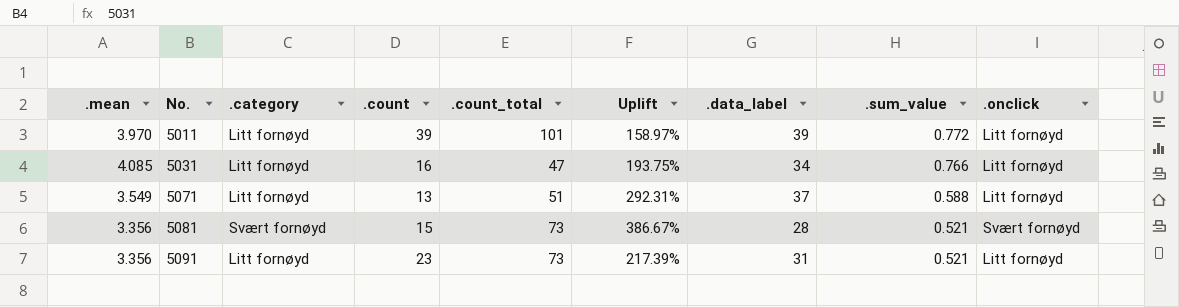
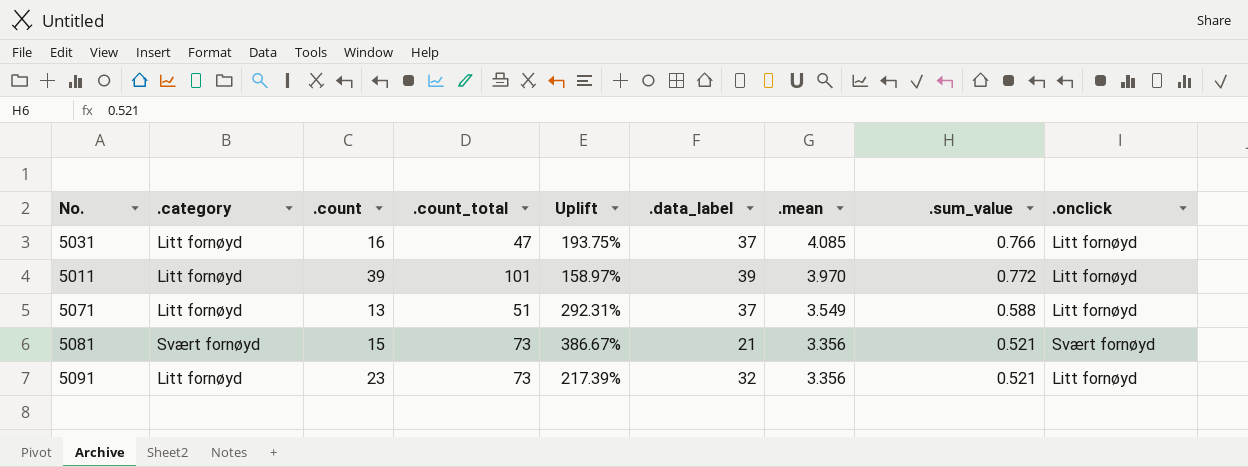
row order: No. ascending -> .mean descending
column .mean | position: 1 -> 7
5031 | .data_label: 34 -> 37
5081 | .data_label: 28 -> 21
5091 | .data_label: 31 -> 32

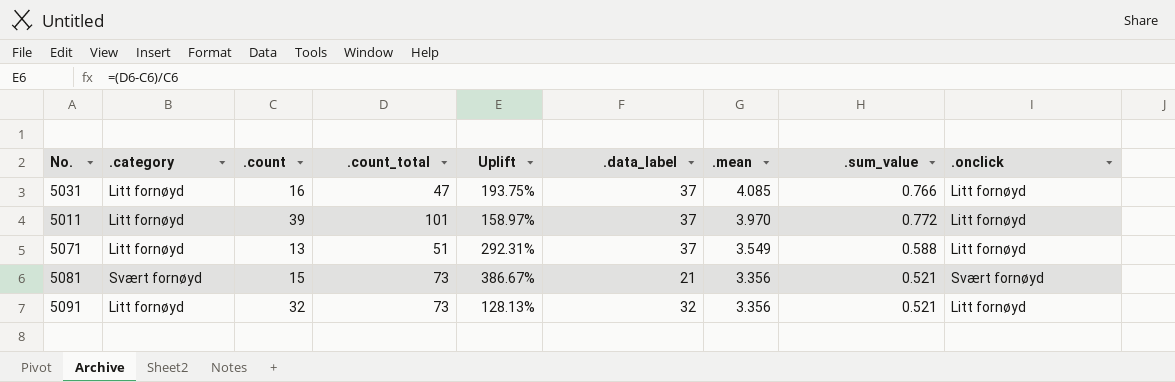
5011 | .data_label: 39 -> 37
5091 | .count: 23 -> 32
5091 | Uplift: 217.39% -> 128.13%

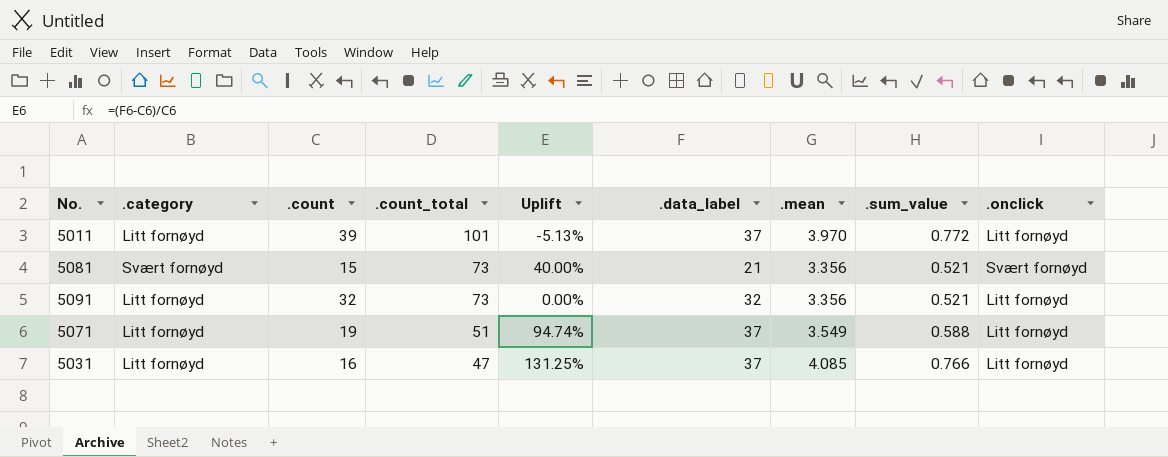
row order: .mean descending -> .count_total descending
column Uplift | formula: ([.count_total] - [.count]) / [.count] -> ([.data_label] - [.count]) / [.count]
5071 | .count: 13 -> 19

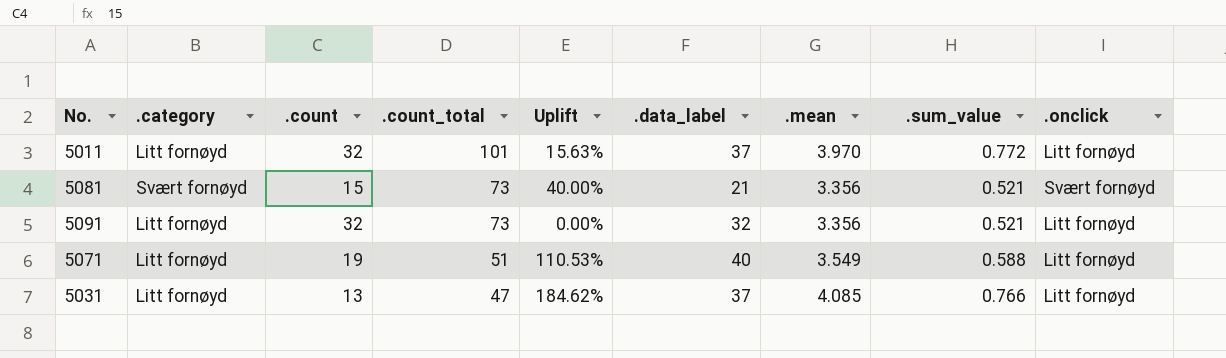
5011 | .count: 39 -> 32
5011 | Uplift: -5.13% -> 15.63%
5071 | Uplift: 94.74% -> 110.53%
5071 | .data_label: 37 -> 40
5031 | .count: 16 -> 13
5031 | Uplift: 131.25% -> 184.62%

